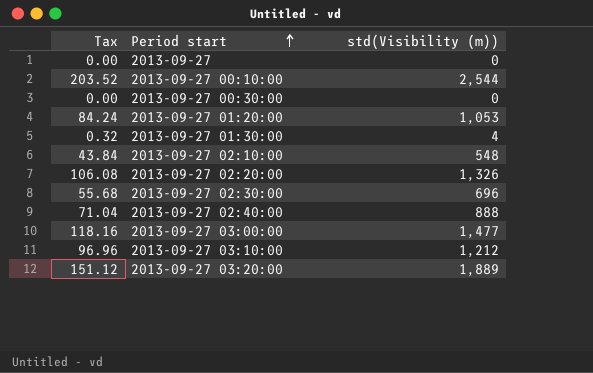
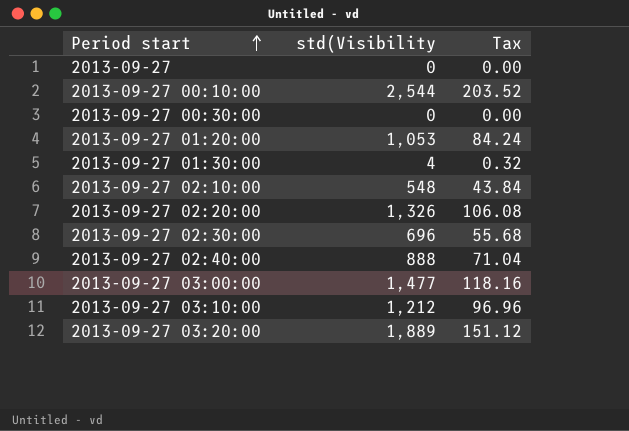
column name: std(Visibility (m)) -> std(Visibility
column Tax | position: 1 -> 3

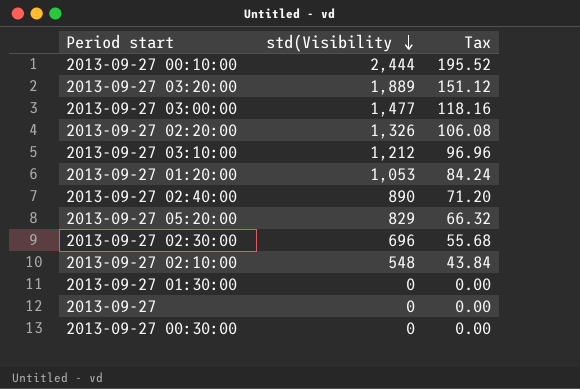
row order: Period start ascending -> std(Visibility descending
2013-09-27 00:10:00 | std(Visibility: 2,544 -> 2,444
2013-09-27 00:10:00 | Tax: 203.52 -> 195.52
2013-09-27 02:40:00 | std(Visibility: 888 -> 890
2013-09-27 02:40:00 | Tax: 71.04 -> 71.20
row 2013-09-27 05:20:00: none -> 829 | 66.32
2013-09-27 01:30:00 | std(Visibility: 4 -> 0
2013-09-27 01:30:00 | Tax: 0.32 -> 0.00

